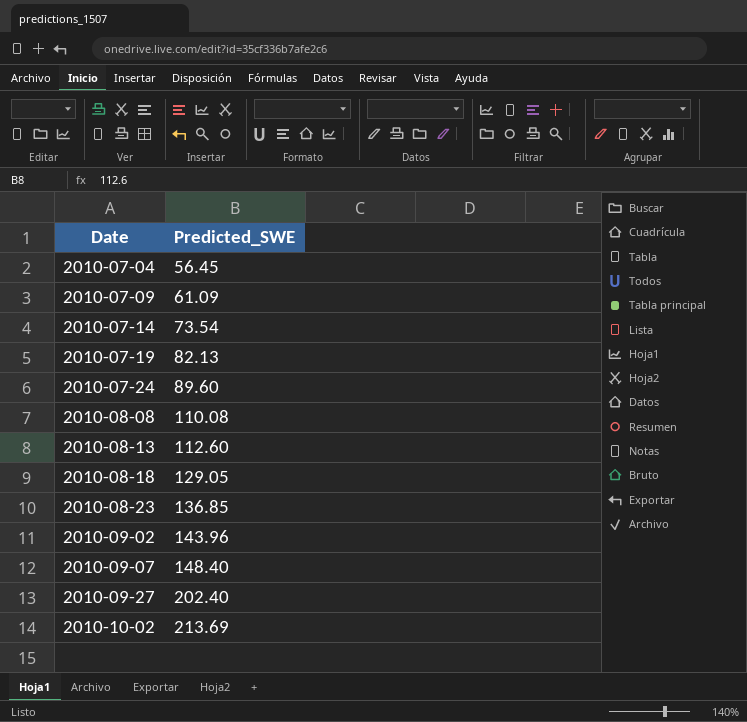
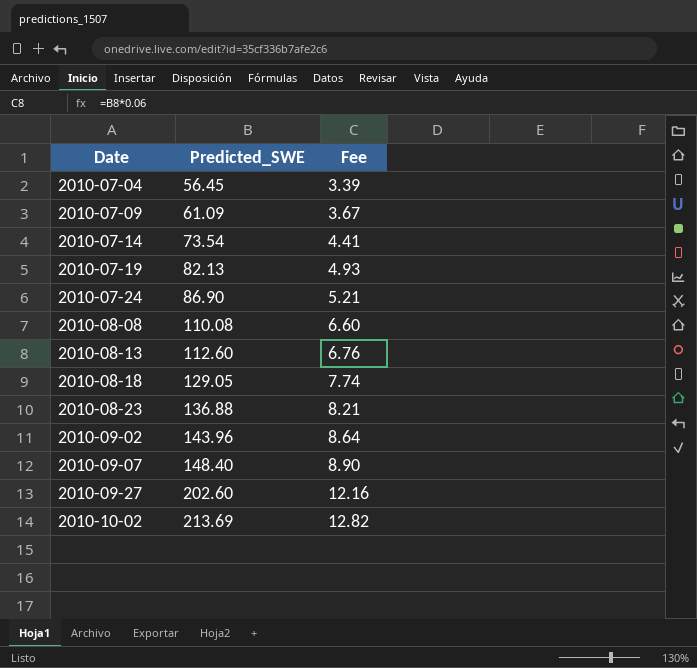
column Fee | formula: none -> [Predicted_SWE] * 0.06
2010-07-24 | Predicted_SWE: 89.60 -> 86.90
2010-08-23 | Predicted_SWE: 136.85 -> 136.88
2010-09-27 | Predicted_SWE: 202.40 -> 202.60

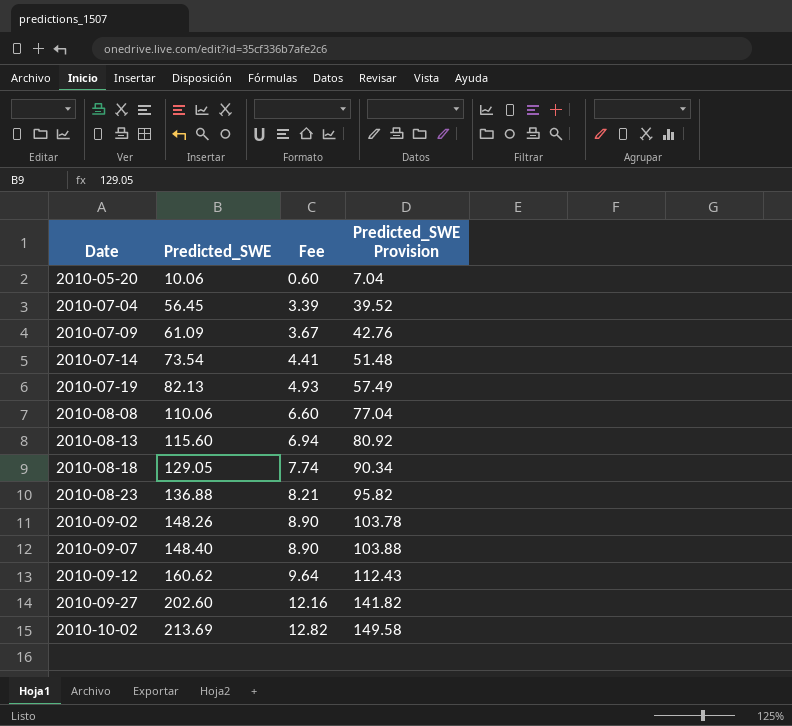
column Predicted_SWE Provision | formula: none -> [Predicted_SWE] * 0.7
row 2010-07-24: 86.90 | 5.21 -> none
row 2010-05-20: none -> 10.06 | 0.60 | 7.04
2010-08-08 | Predicted_SWE: 110.08 -> 110.06
2010-08-13 | Predicted_SWE: 112.60 -> 115.60
2010-08-13 | Fee: 6.76 -> 6.94
2010-09-02 | Predicted_SWE: 143.96 -> 148.26
2010-09-02 | Fee: 8.64 -> 8.90
row 2010-09-12: none -> 160.62 | 9.64 | 112.43

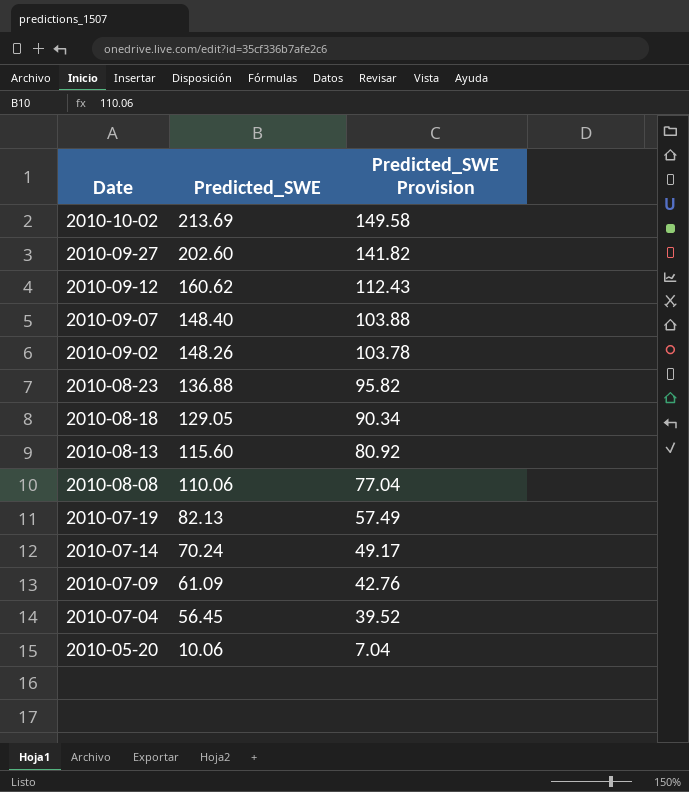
row order: Date ascending -> Date descending
column Fee | formula: [Predicted_SWE] * 0.06 -> none
2010-07-14 | Predicted_SWE: 73.54 -> 70.24
2010-07-14 | Predicted_SWE Provision: 51.48 -> 49.17

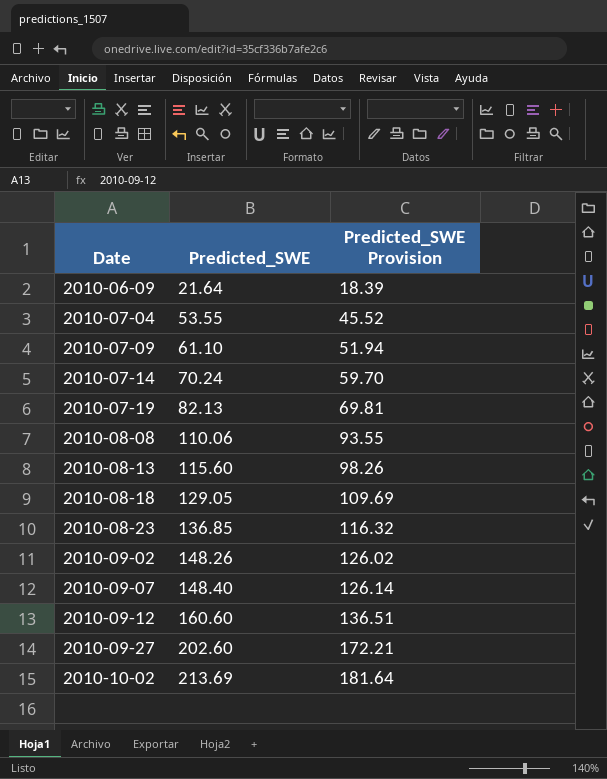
row order: Date descending -> Date ascending
column Predicted_SWE Provision | formula: [Predicted_SWE] * 0.7 -> [Predicted_SWE] * 0.85
row 2010-05-20: 10.06 | 7.04 -> none
row 2010-06-09: none -> 21.64 | 18.39
2010-07-04 | Predicted_SWE: 56.45 -> 53.55
2010-07-09 | Predicted_SWE: 61.09 -> 61.10
2010-08-23 | Predicted_SWE: 136.88 -> 136.85
2010-09-12 | Predicted_SWE: 160.62 -> 160.60

